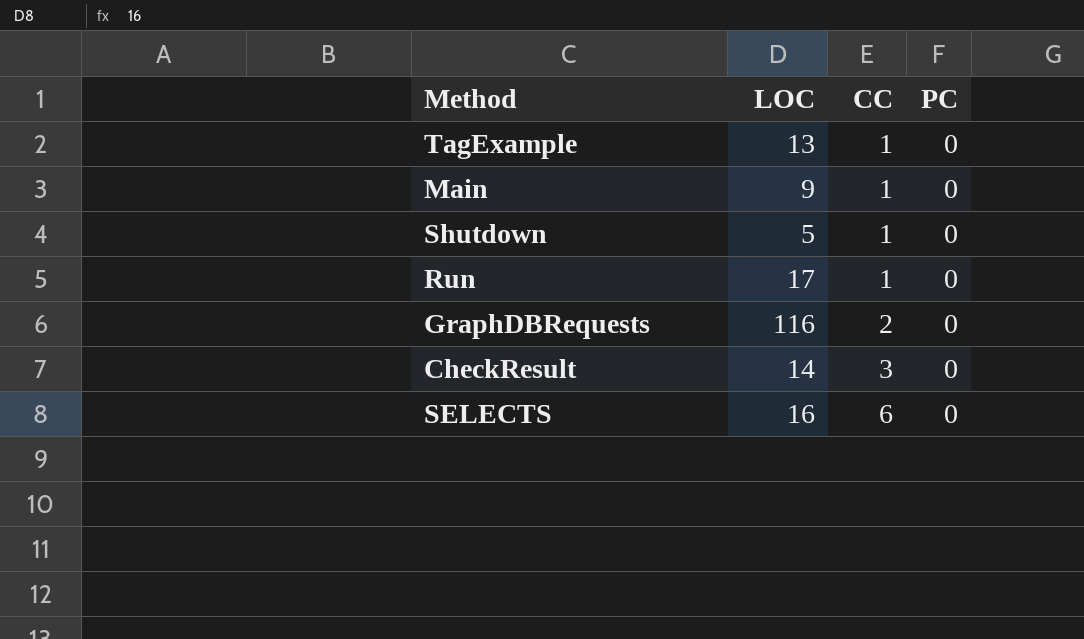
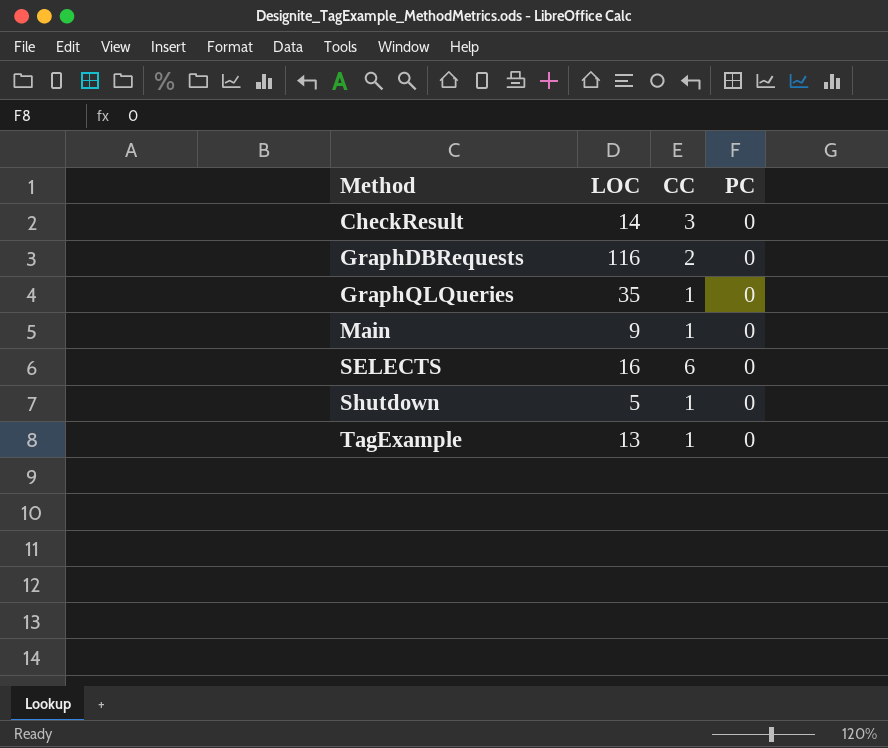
row order: CC ascending -> Method ascending
row Run: 17 | 1 | 0 -> none
row GraphQLQueries: none -> 35 | 1 | 0

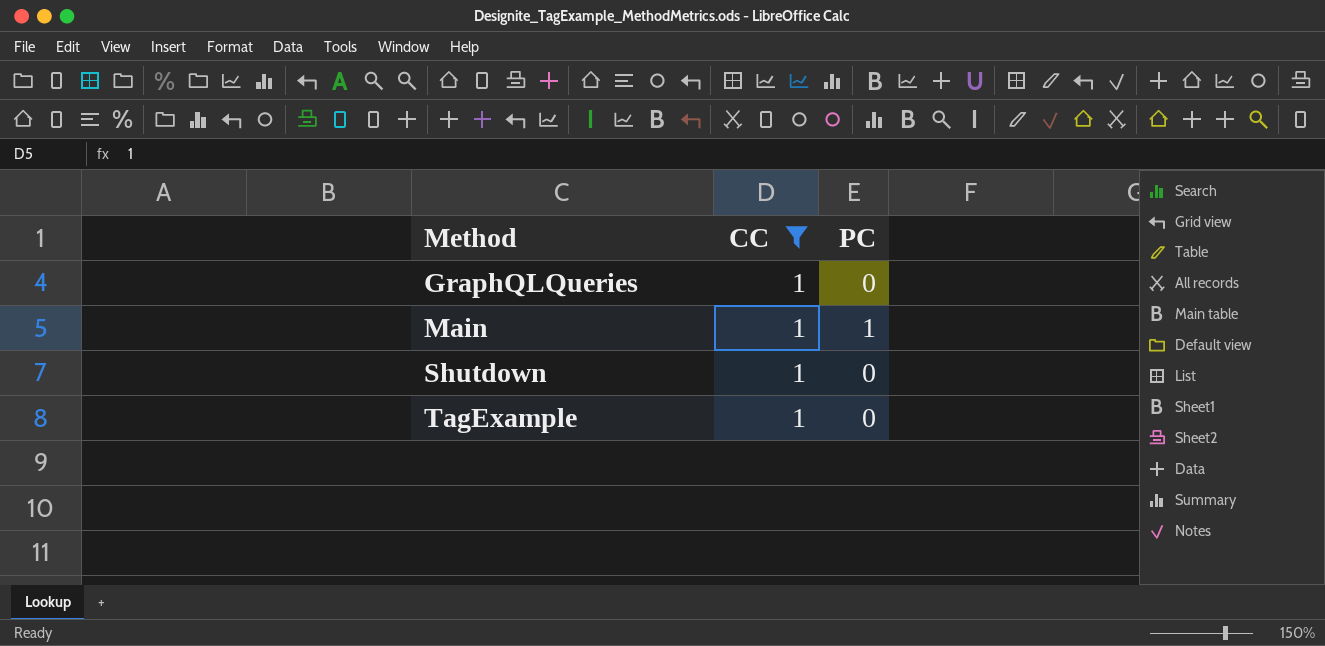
filter: none -> CC = 1
column LOC | position: 2 -> none
Main | PC: 0 -> 1

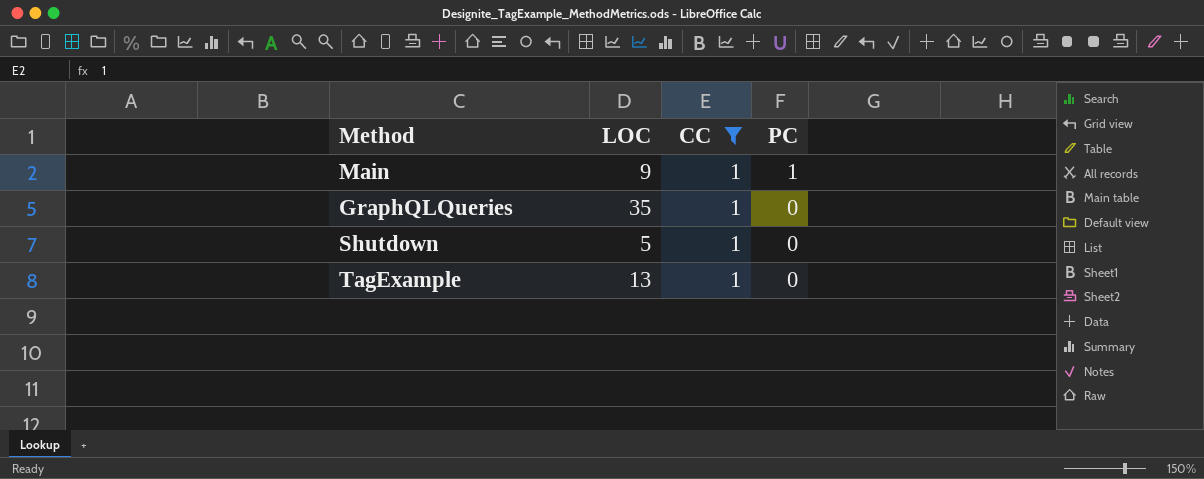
row order: Method ascending -> PC descending
column LOC | position: none -> 2

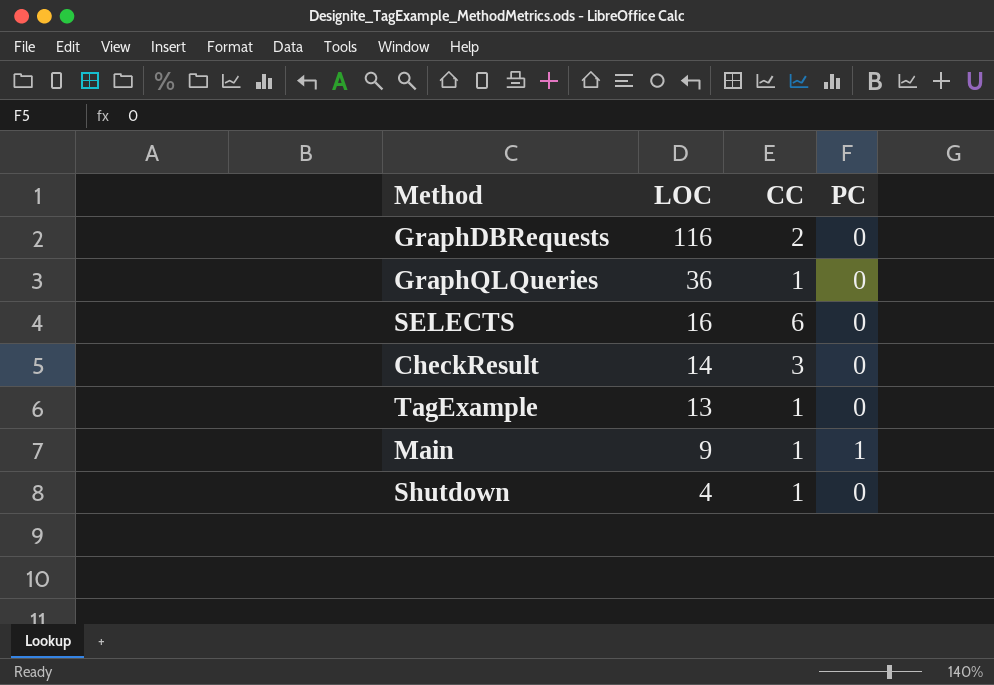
filter: CC = 1 -> none
row order: PC descending -> LOC descending
GraphQLQueries | LOC: 35 -> 36
Shutdown | LOC: 5 -> 4

